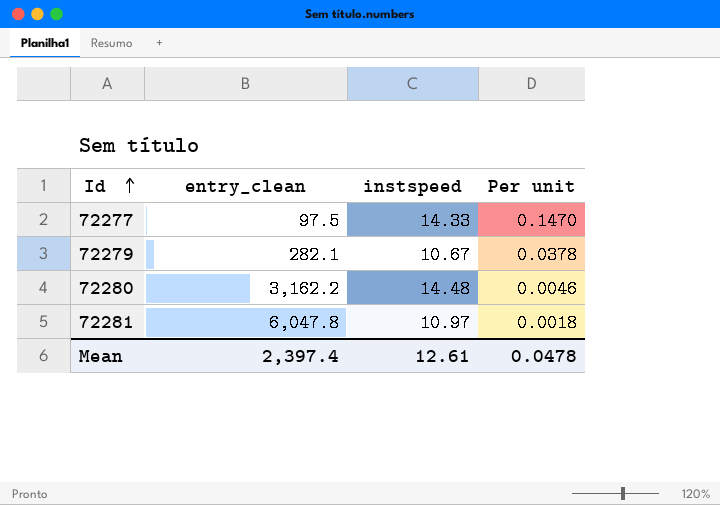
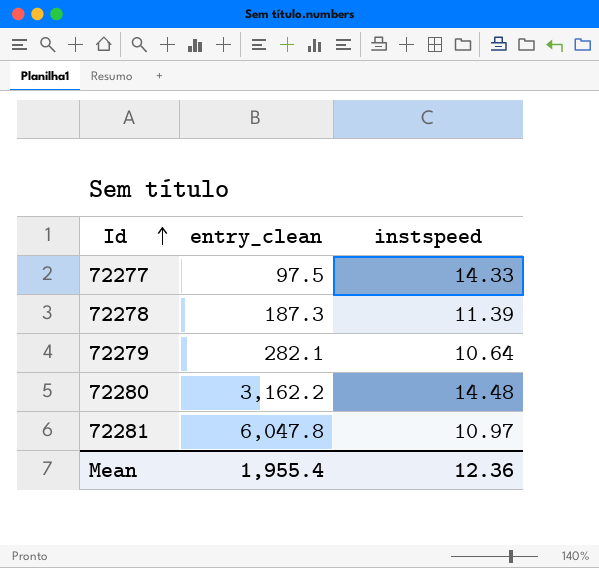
column Per unit | formula: [instspeed] / [entry_clean] -> none
row 72278: none -> 187.3 | 11.39
72279 | instspeed: 10.67 -> 10.64
Mean | entry_clean: 2,397.4 -> 1,955.4
Mean | instspeed: 12.61 -> 12.36

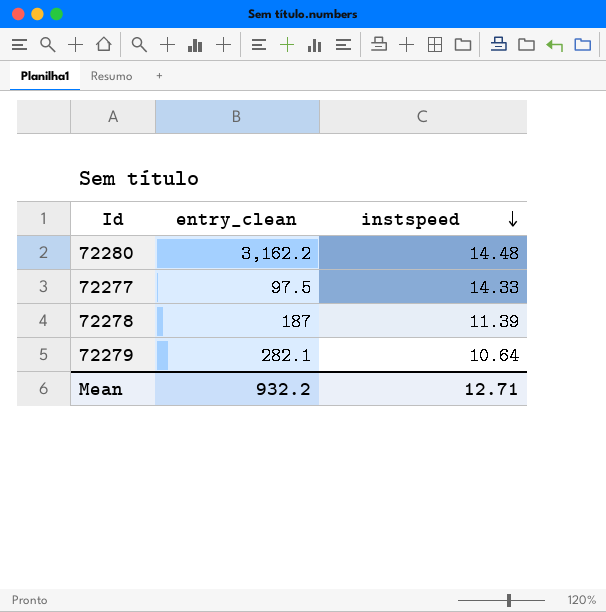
row order: Id ascending -> instspeed descending
row 72281: 6,047.8 | 10.97 -> none
72278 | entry_clean: 187.3 -> 187
Mean | entry_clean: 1,955.4 -> 932.2
Mean | instspeed: 12.36 -> 12.71

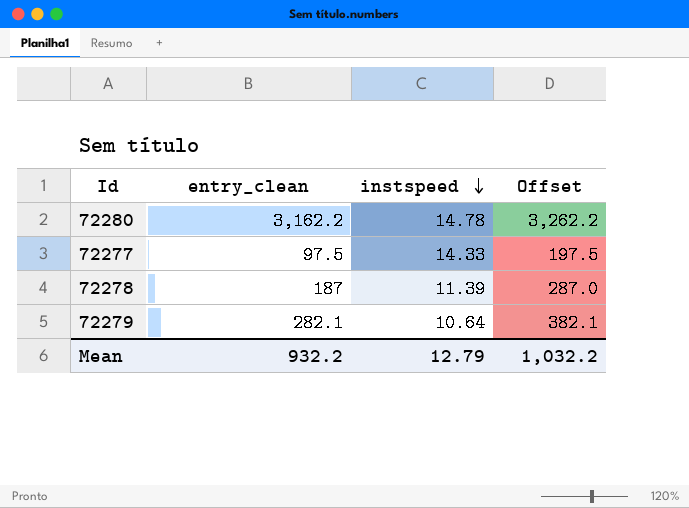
column Offset | formula: none -> [entry_clean] + 100
72280 | instspeed: 14.48 -> 14.78
Mean | instspeed: 12.71 -> 12.79

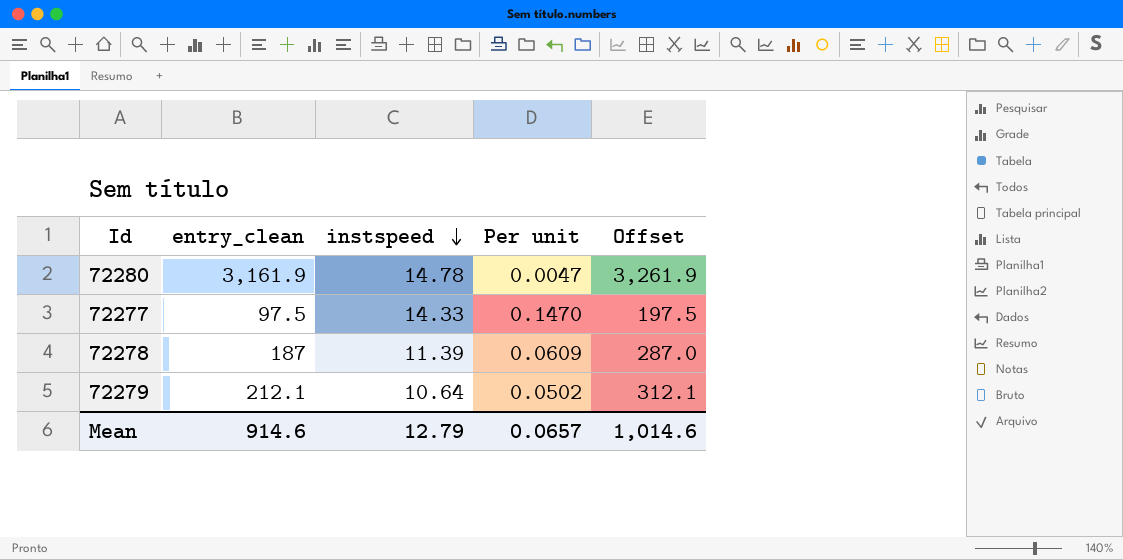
column Per unit | formula: none -> [instspeed] / [entry_clean]
72280 | entry_clean: 3,162.2 -> 3,161.9
72280 | Offset: 3,262.2 -> 3,261.9
72279 | entry_clean: 282.1 -> 212.1
72279 | Offset: 382.1 -> 312.1
Mean | entry_clean: 932.2 -> 914.6
Mean | Offset: 1,032.2 -> 1,014.6

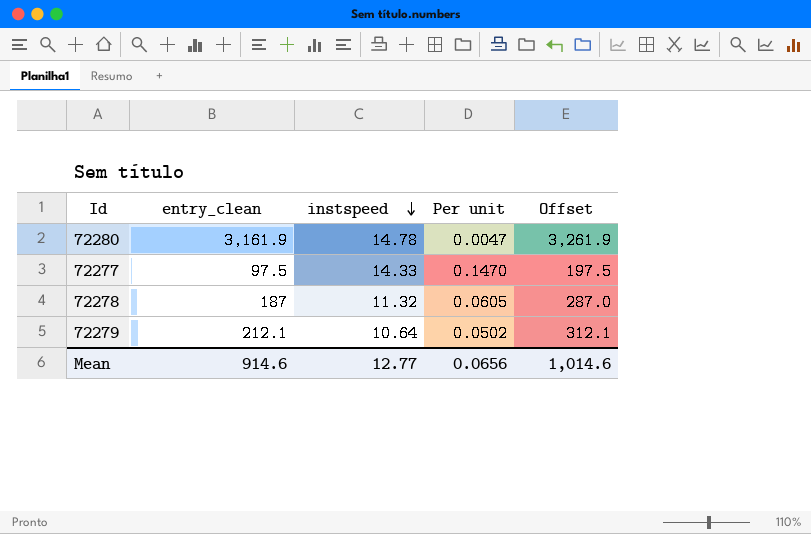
72278 | instspeed: 11.39 -> 11.32
72278 | Per unit: 0.0609 -> 0.0605
Mean | instspeed: 12.79 -> 12.77
Mean | Per unit: 0.0657 -> 0.0656

